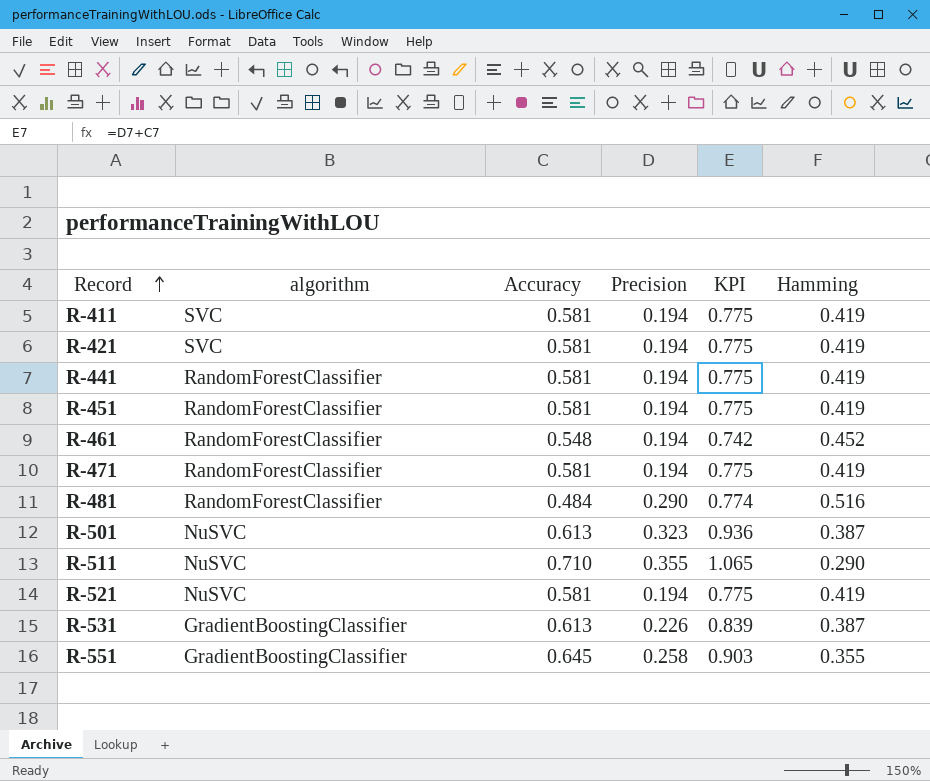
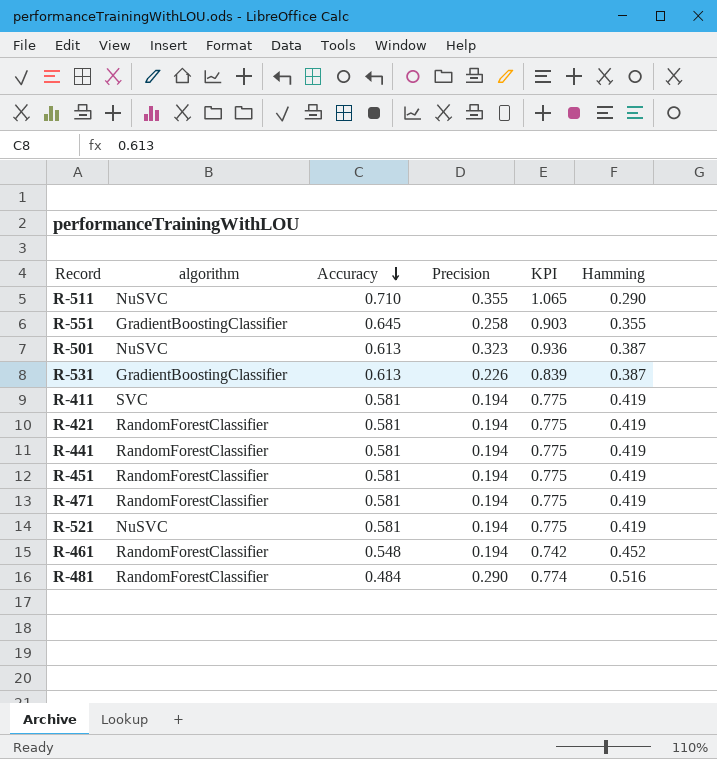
row order: Record ascending -> Accuracy descending
R-421 | algorithm: SVC -> RandomForestClassifier

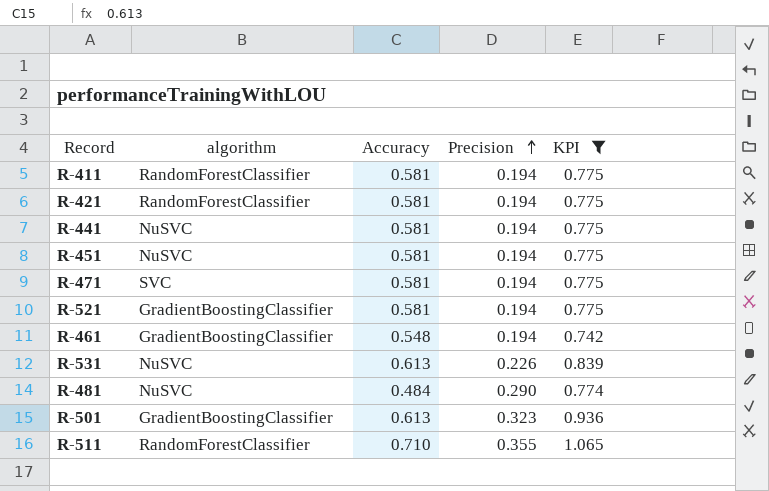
filter: none -> KPI != 0.903
row order: Accuracy descending -> Precision ascending
column Hamming | position: 6 -> none
R-411 | algorithm: SVC -> RandomForestClassifier
R-441 | algorithm: RandomForestClassifier -> NuSVC
R-451 | algorithm: RandomForestClassifier -> NuSVC
R-471 | algorithm: RandomForestClassifier -> SVC
R-521 | algorithm: NuSVC -> GradientBoostingClassifier
R-461 | algorithm: RandomForestClassifier -> GradientBoostingClassifier
R-531 | algorithm: GradientBoostingClassifier -> NuSVC
R-481 | algorithm: RandomForestClassifier -> NuSVC
R-501 | algorithm: NuSVC -> GradientBoostingClassifier
R-511 | algorithm: NuSVC -> RandomForestClassifier

